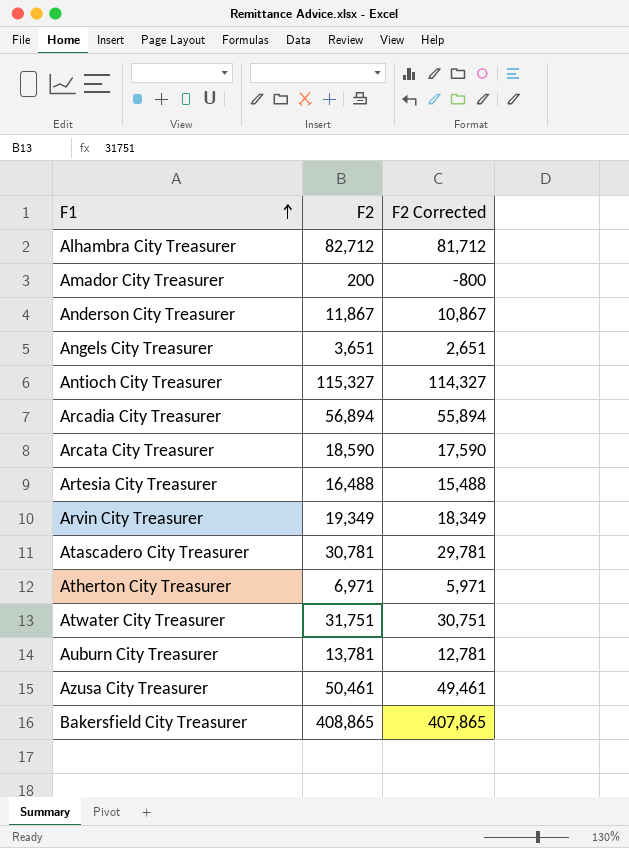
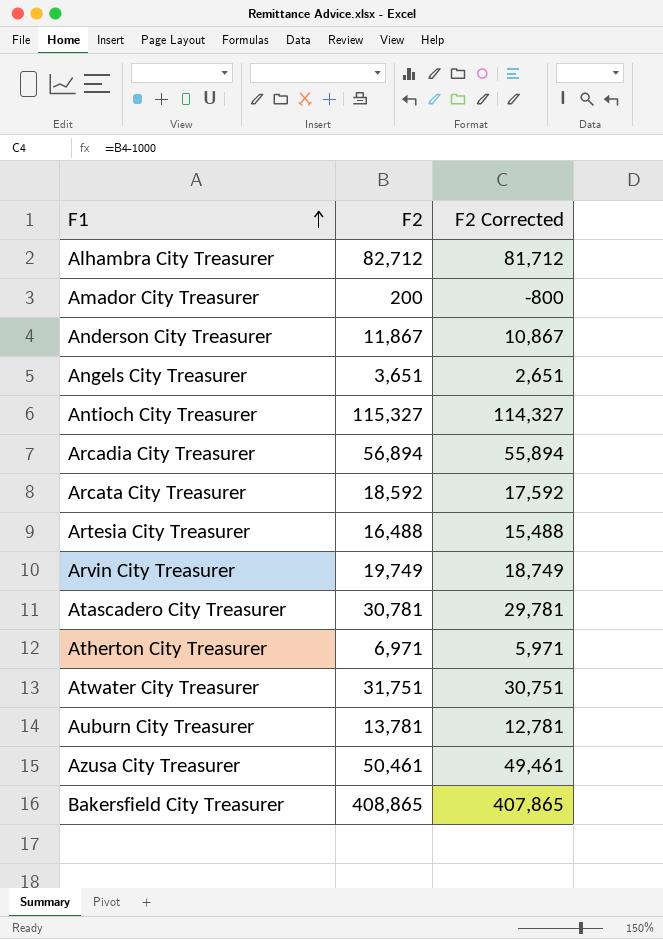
Arcata City Treasurer | F2: 18,590 -> 18,592
Arcata City Treasurer | F2 Corrected: 17,590 -> 17,592
Arvin City Treasurer | F2: 19,349 -> 19,749
Arvin City Treasurer | F2 Corrected: 18,349 -> 18,749

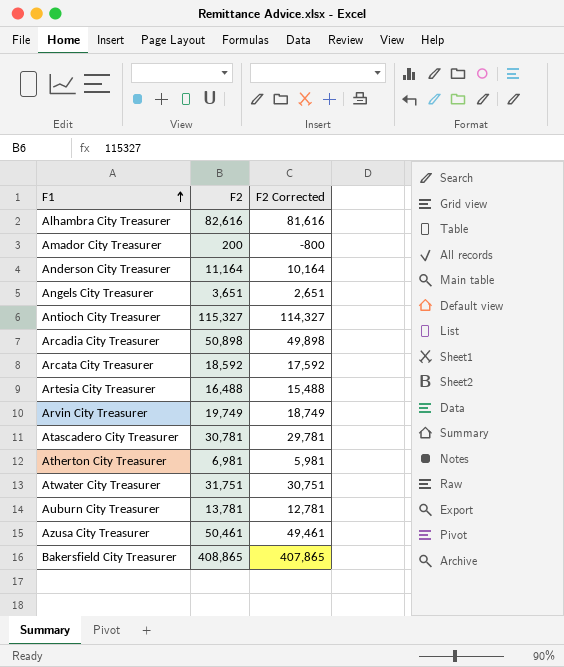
Alhambra City Treasurer | F2: 82,712 -> 82,616
Alhambra City Treasurer | F2 Corrected: 81,712 -> 81,616
Anderson City Treasurer | F2: 11,867 -> 11,164
Anderson City Treasurer | F2 Corrected: 10,867 -> 10,164
Arcadia City Treasurer | F2: 56,894 -> 50,898
Arcadia City Treasurer | F2 Corrected: 55,894 -> 49,898
Atherton City Treasurer | F2: 6,971 -> 6,981
Atherton City Treasurer | F2 Corrected: 5,971 -> 5,981

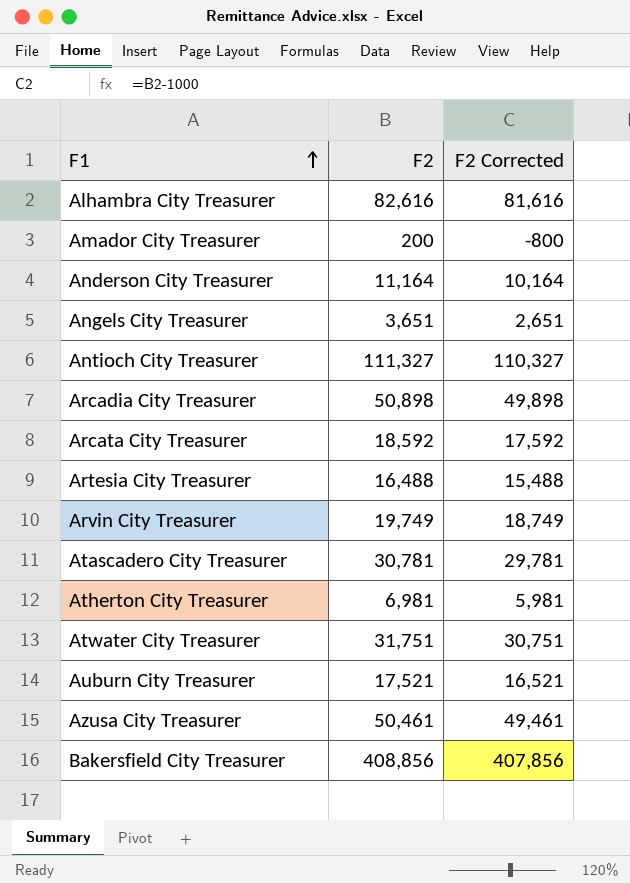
Antioch City Treasurer | F2: 115,327 -> 111,327
Antioch City Treasurer | F2 Corrected: 114,327 -> 110,327
Auburn City Treasurer | F2: 13,781 -> 17,521
Auburn City Treasurer | F2 Corrected: 12,781 -> 16,521
Bakersfield City Treasurer | F2: 408,865 -> 408,856
Bakersfield City Treasurer | F2 Corrected: 407,865 -> 407,856

